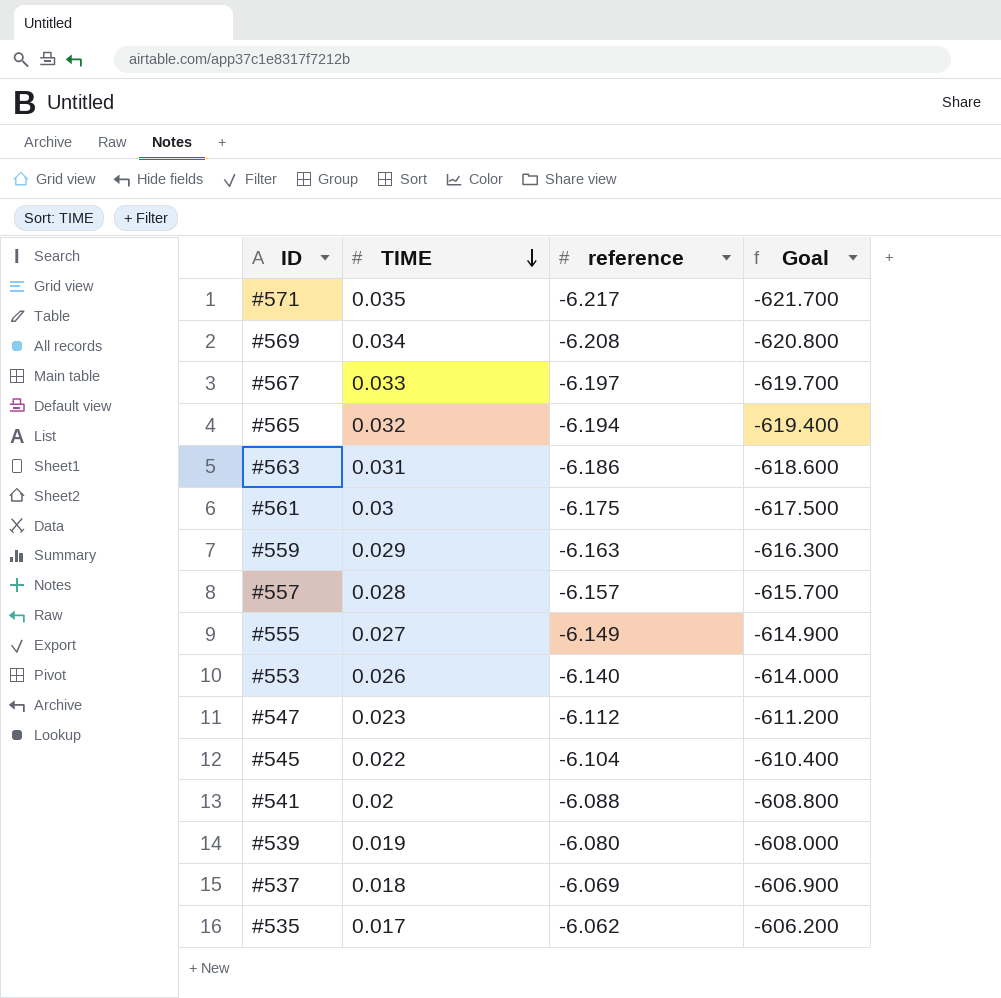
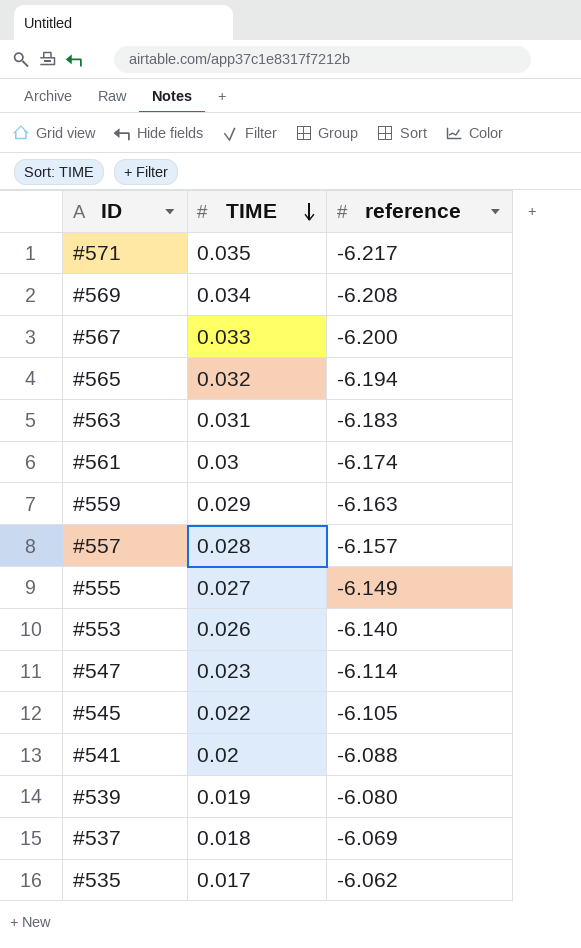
column Goal | formula: [reference] * 100 -> none
#567 | reference: -6.197 -> -6.200
#563 | reference: -6.186 -> -6.183
#561 | reference: -6.175 -> -6.174
#547 | reference: -6.112 -> -6.114
#545 | reference: -6.104 -> -6.105

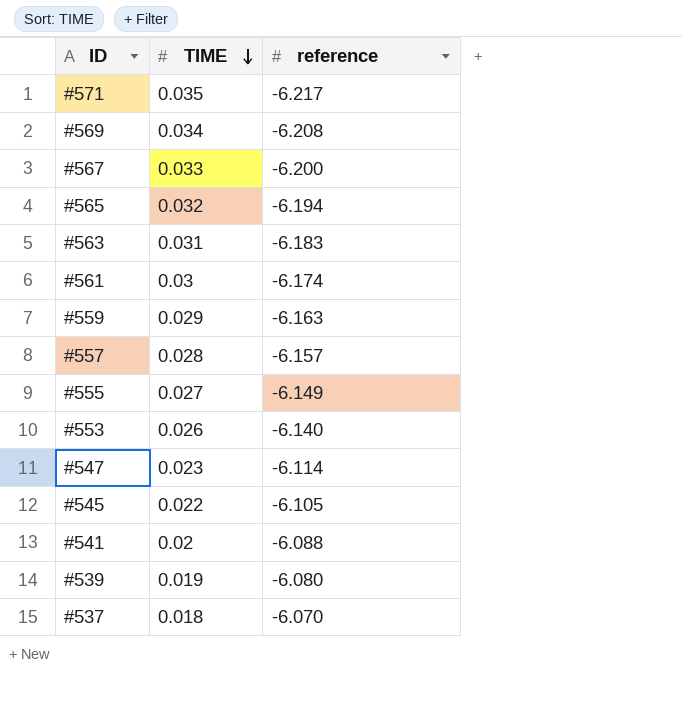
row #535: 0.017 | -6.062 -> none
#537 | reference: -6.069 -> -6.070

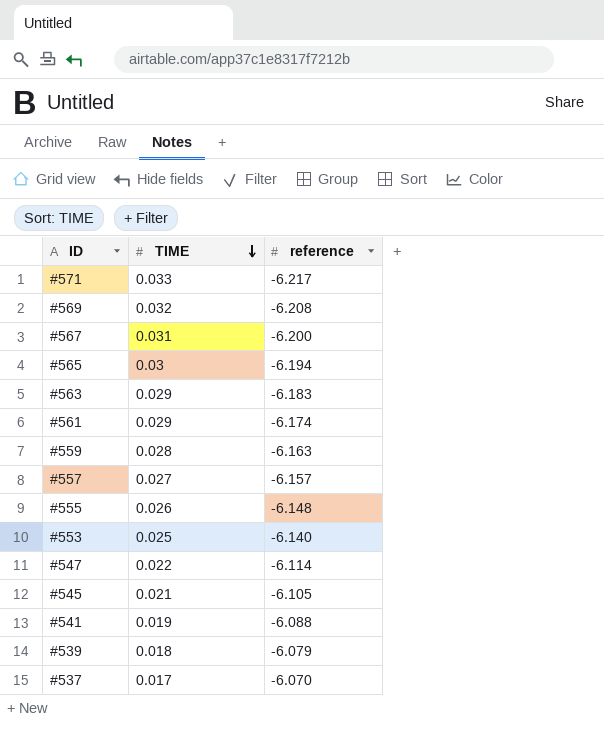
#571 | TIME: 0.035 -> 0.033
#569 | TIME: 0.034 -> 0.032
#567 | TIME: 0.033 -> 0.031
#565 | TIME: 0.032 -> 0.03
#563 | TIME: 0.031 -> 0.029
#561 | TIME: 0.03 -> 0.029
#559 | TIME: 0.029 -> 0.028
#557 | TIME: 0.028 -> 0.027
#555 | TIME: 0.027 -> 0.026
#555 | reference: -6.149 -> -6.148
#553 | TIME: 0.026 -> 0.025
#547 | TIME: 0.023 -> 0.022
#545 | TIME: 0.022 -> 0.021
#541 | TIME: 0.02 -> 0.019
#539 | TIME: 0.019 -> 0.018
#539 | reference: -6.080 -> -6.079
#537 | TIME: 0.018 -> 0.017

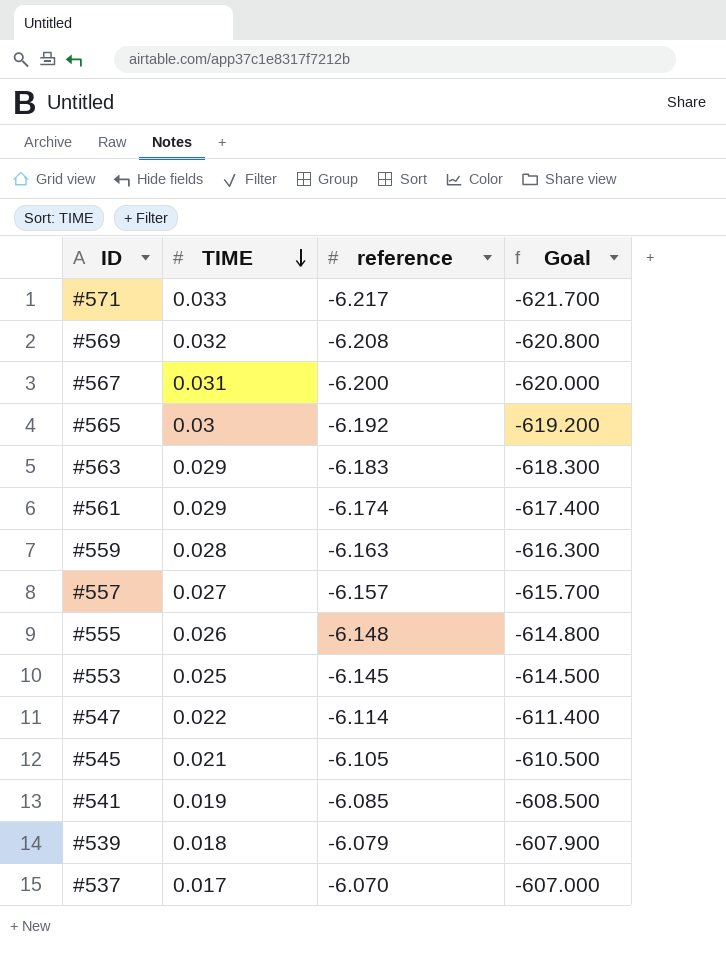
column Goal | formula: none -> [reference] * 100
#565 | reference: -6.194 -> -6.192
#553 | reference: -6.140 -> -6.145
#541 | reference: -6.088 -> -6.085

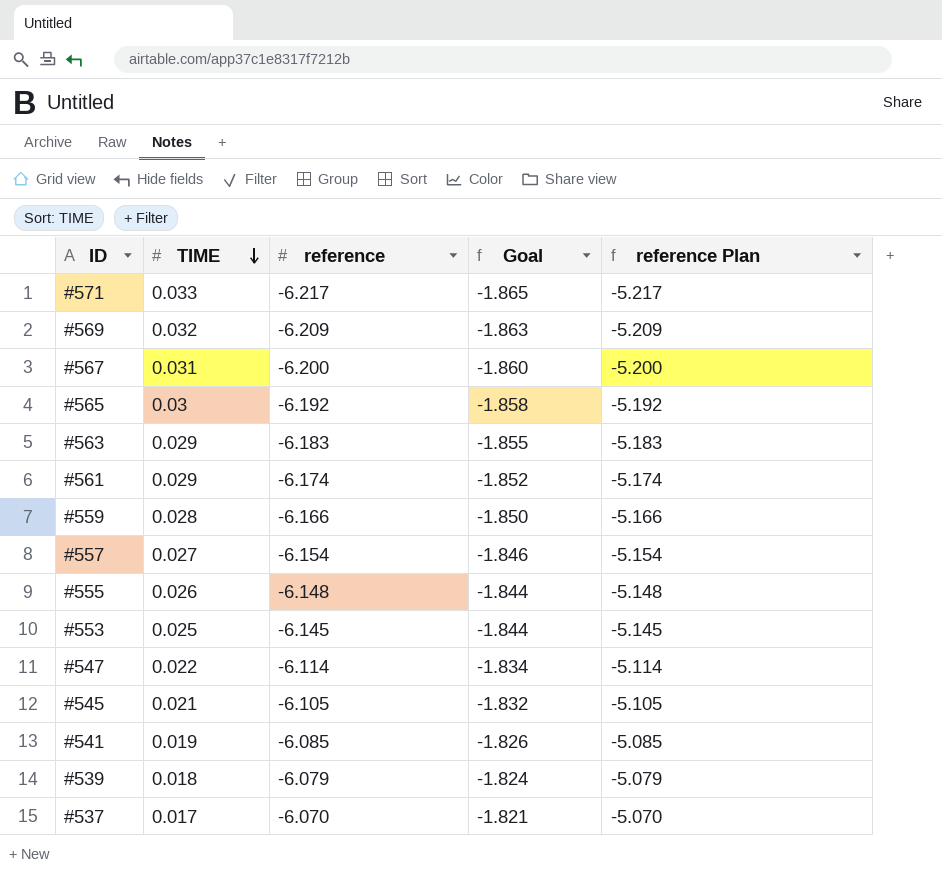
column Goal | formula: [reference] * 100 -> [reference] * 0.3
column reference Plan | formula: none -> [reference] + 1
#569 | reference: -6.208 -> -6.209
#559 | reference: -6.163 -> -6.166
#557 | reference: -6.157 -> -6.154

